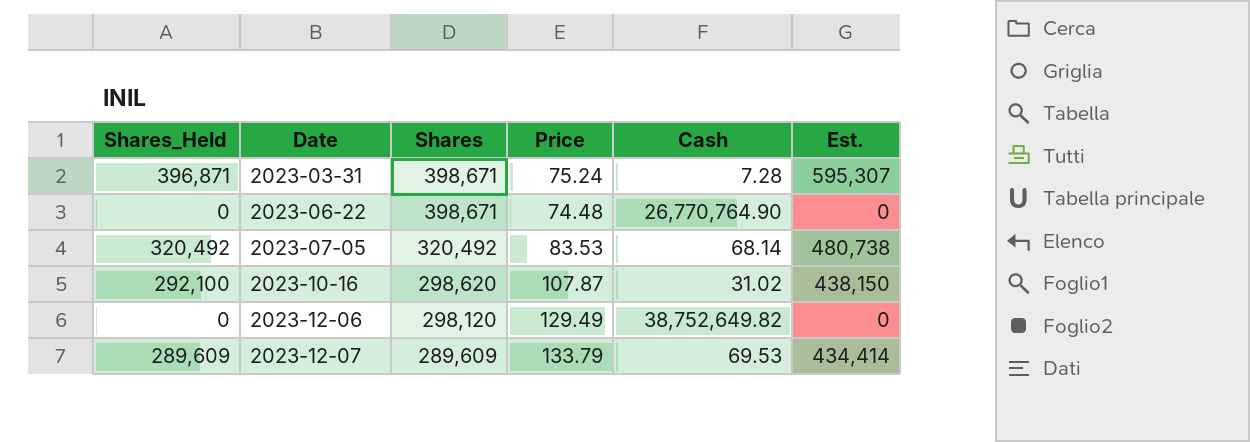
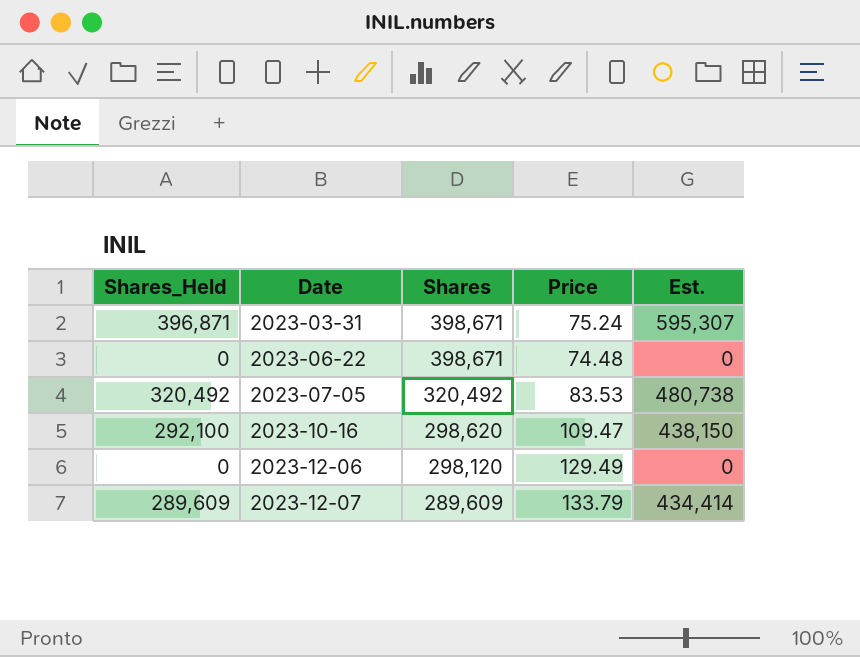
column Cash | position: 5 -> none
2023-10-16 | Price: 107.87 -> 109.47

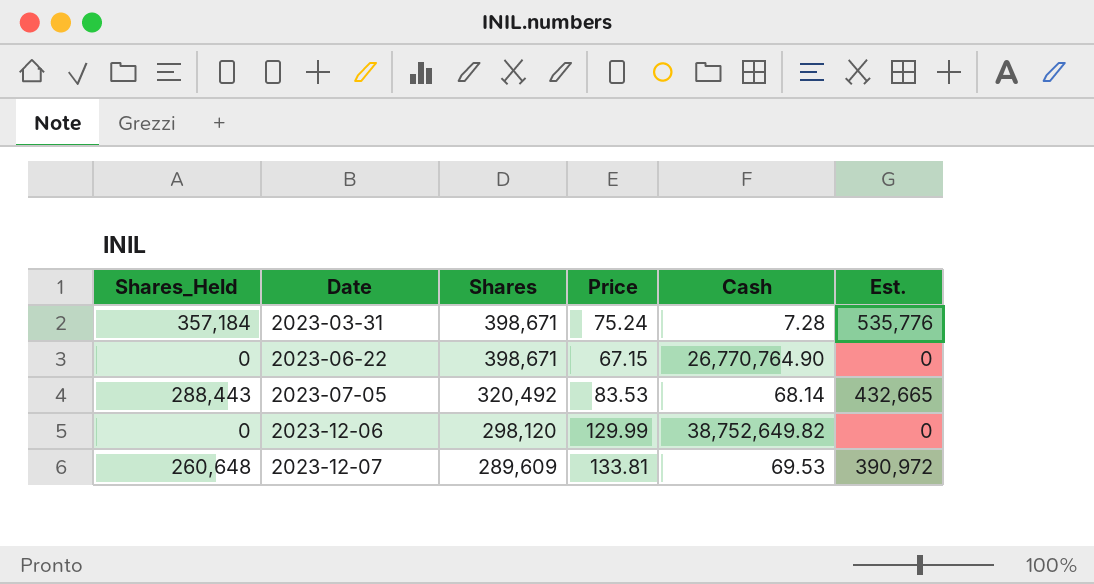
column Cash | position: none -> 5
row 2023-10-16: 292,100 | 298,620 | 109.47 | 438,150 -> none
2023-03-31 | Shares_Held: 396,871 -> 357,184
2023-03-31 | Est.: 595,307 -> 535,776
2023-06-22 | Price: 74.48 -> 67.15
2023-07-05 | Shares_Held: 320,492 -> 288,443
2023-07-05 | Est.: 480,738 -> 432,665
2023-12-06 | Price: 129.49 -> 129.99
2023-12-07 | Shares_Held: 289,609 -> 260,648
2023-12-07 | Price: 133.79 -> 133.81
2023-12-07 | Est.: 434,414 -> 390,972

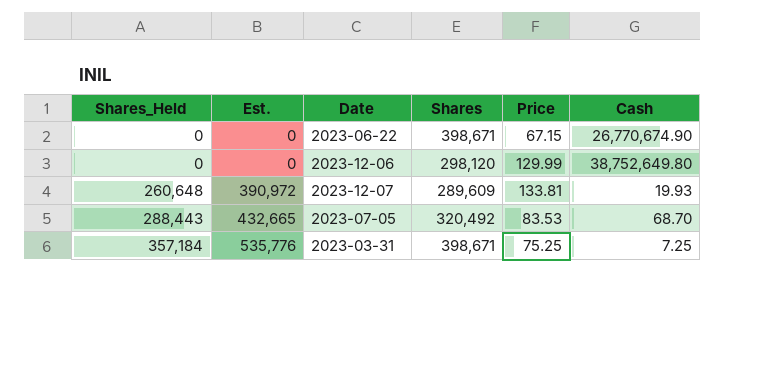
row order: Date ascending -> Shares_Held ascending
column Est. | position: 6 -> 2
2023-06-22 | Cash: 26,770,764.90 -> 26,770,674.90
2023-12-06 | Cash: 38,752,649.82 -> 38,752,649.80
2023-12-07 | Cash: 69.53 -> 19.93
2023-07-05 | Cash: 68.14 -> 68.70
2023-03-31 | Price: 75.24 -> 75.25
2023-03-31 | Cash: 7.28 -> 7.25

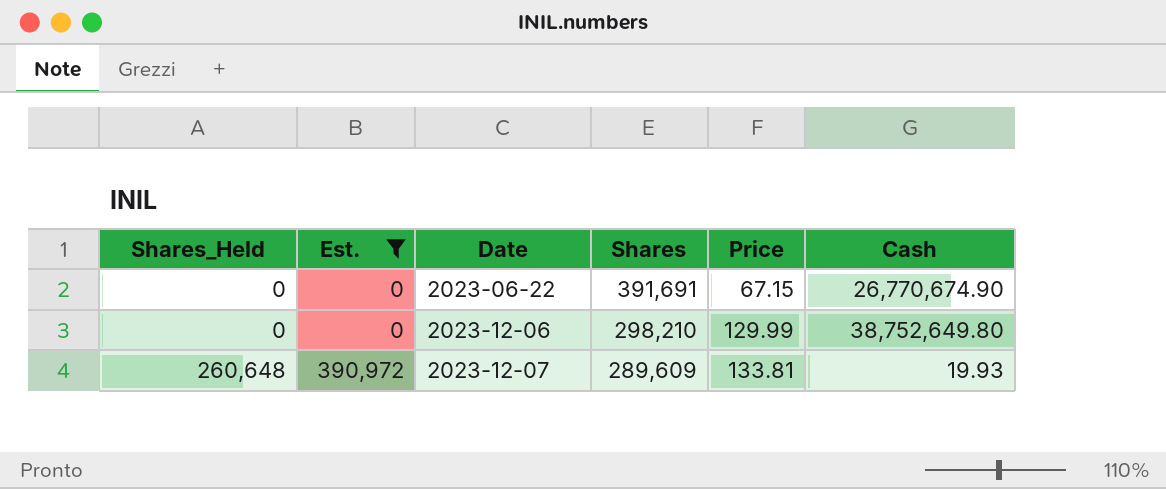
filter: none -> Est. <= 390,972
2023-06-22 | Shares: 398,671 -> 391,691
2023-12-06 | Shares: 298,120 -> 298,210

